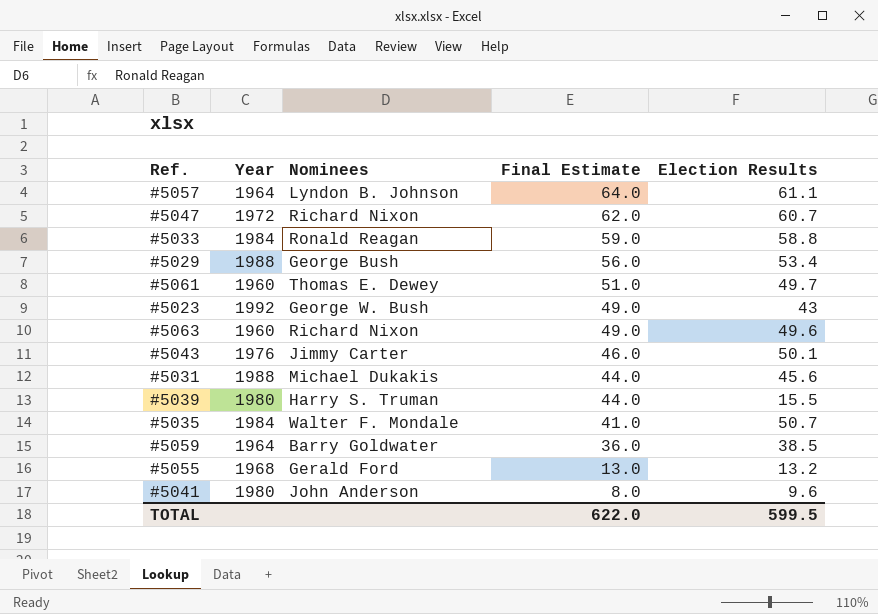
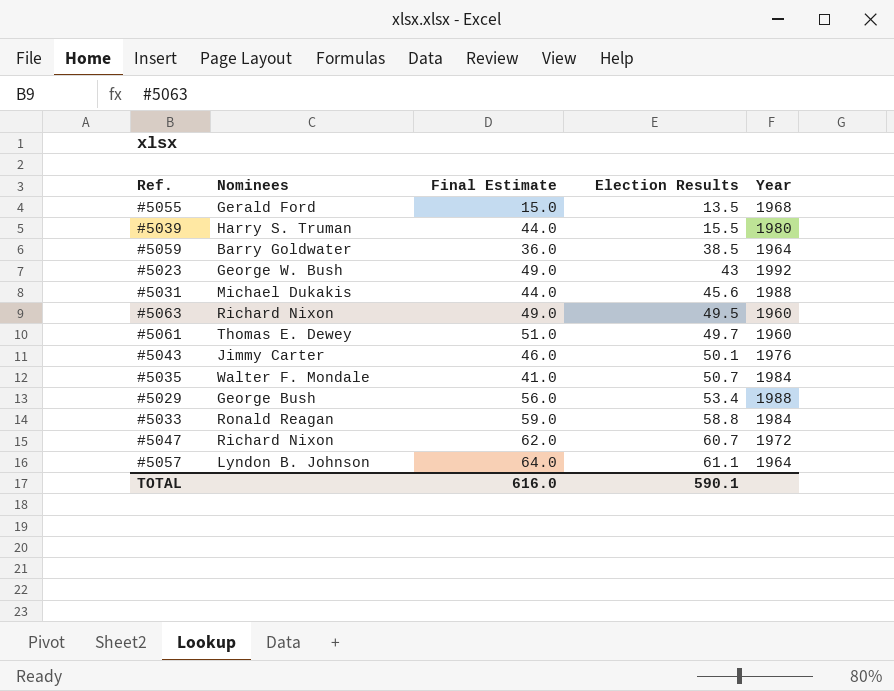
row order: Final Estimate descending -> Election Results ascending
column Year | position: 2 -> 5
row #5041: 1980 | John Anderson | 8.0 | 9.6 -> none
#5055 | Final Estimate: 13.0 -> 15.0
#5055 | Election Results: 13.2 -> 13.5
#5063 | Election Results: 49.6 -> 49.5
TOTAL | Final Estimate: 622.0 -> 616.0
TOTAL | Election Results: 599.5 -> 590.1

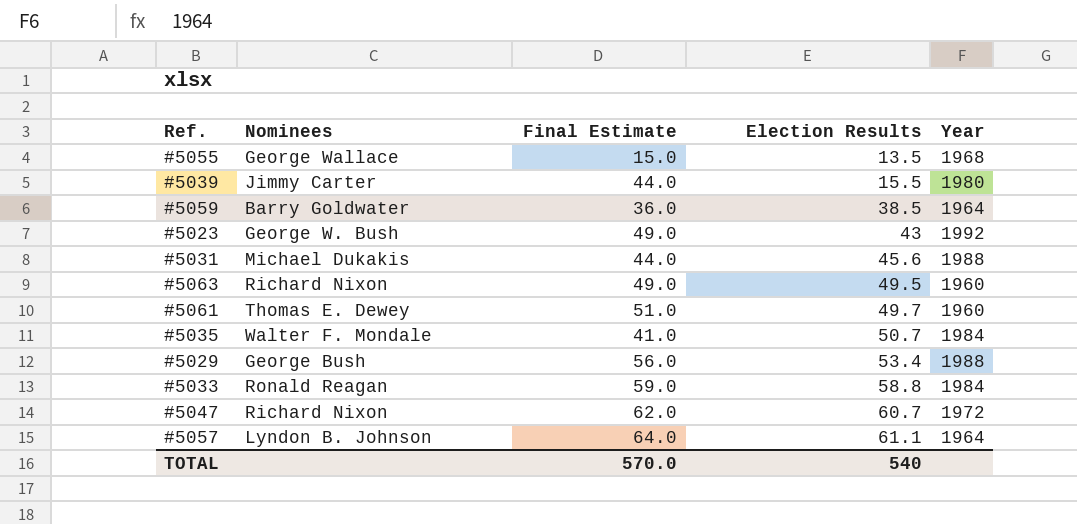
row #5043: Jimmy Carter | 46.0 | 50.1 | 1976 -> none
#5055 | Nominees: Gerald Ford -> George Wallace
#5039 | Nominees: Harry S. Truman -> Jimmy Carter
TOTAL | Final Estimate: 616.0 -> 570.0
TOTAL | Election Results: 590.1 -> 540

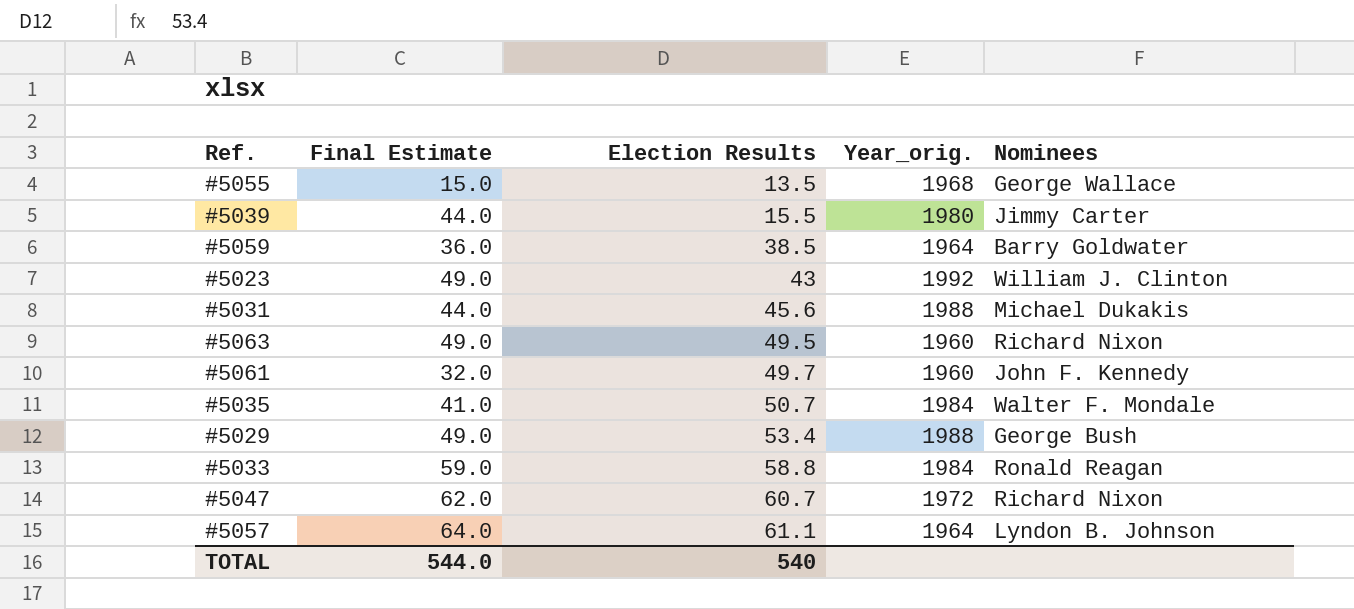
column name: Year -> Year_orig.
column Nominees | position: 2 -> 5
#5023 | Nominees: George W. Bush -> William J. Clinton
#5061 | Final Estimate: 51.0 -> 32.0
#5061 | Nominees: Thomas E. Dewey -> John F. Kennedy
#5029 | Final Estimate: 56.0 -> 49.0
TOTAL | Final Estimate: 570.0 -> 544.0

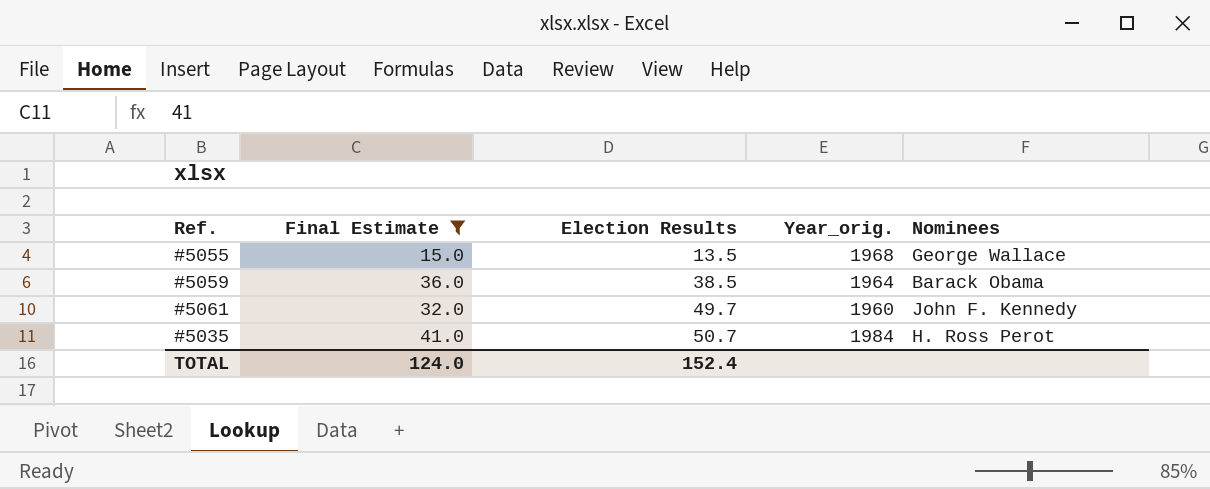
filter: none -> Final Estimate <= 41.0
#5059 | Nominees: Barry Goldwater -> Barack Obama
#5035 | Nominees: Walter F. Mondale -> H. Ross Perot
TOTAL | Final Estimate: 544.0 -> 124.0
TOTAL | Election Results: 540 -> 152.4

